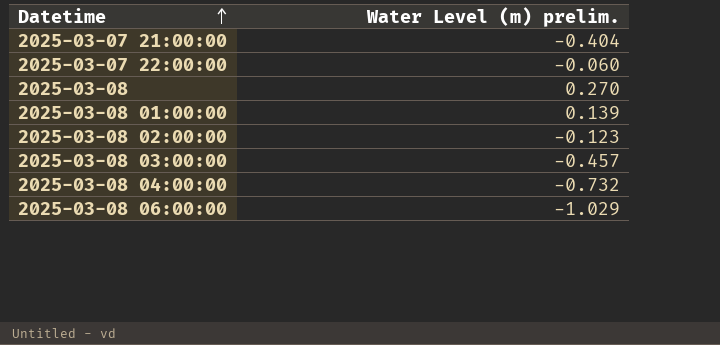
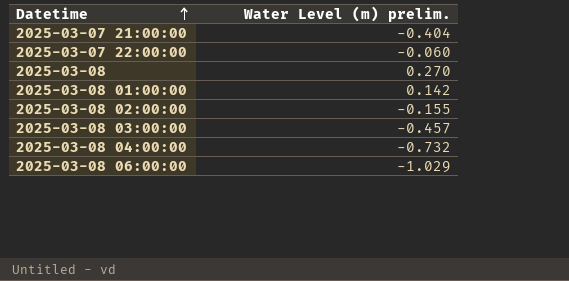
2025-03-08 01:00:00 | Water Level (m) prelim.: 0.139 -> 0.142
2025-03-08 02:00:00 | Water Level (m) prelim.: -0.123 -> -0.155

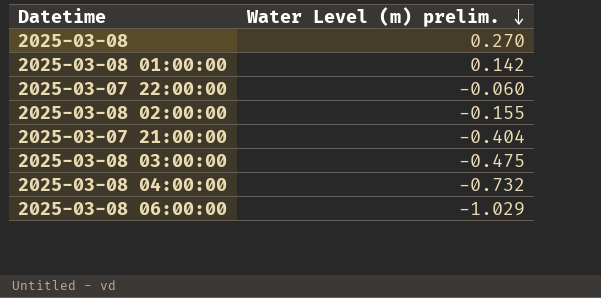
row order: Datetime ascending -> Water Level (m) prelim. descending
2025-03-08 03:00:00 | Water Level (m) prelim.: -0.457 -> -0.475

